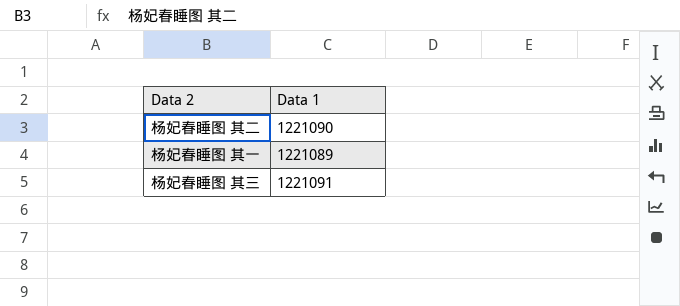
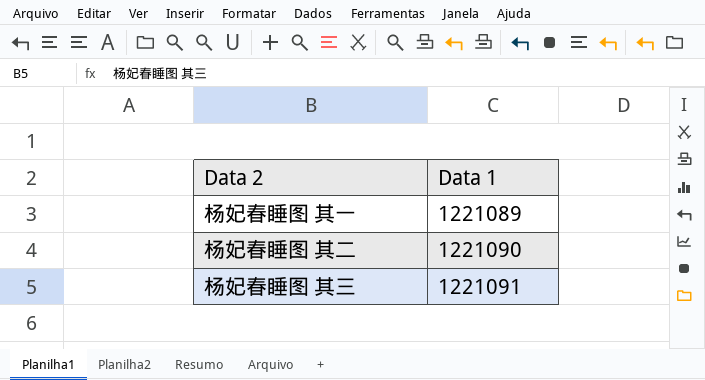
row order: none -> Data 1 ascending

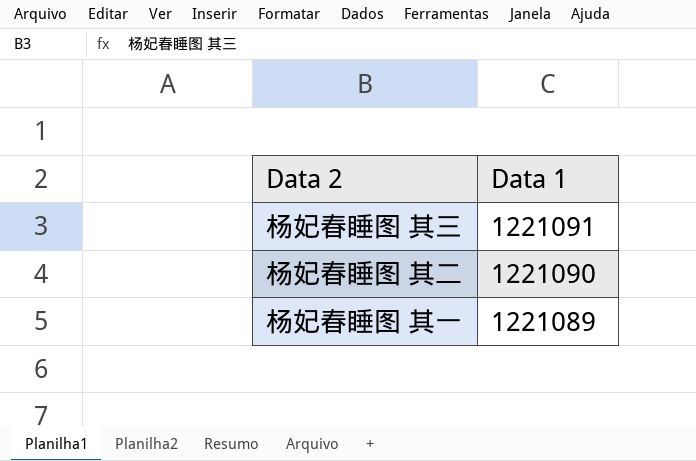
row order: Data 1 ascending -> Data 1 descending

